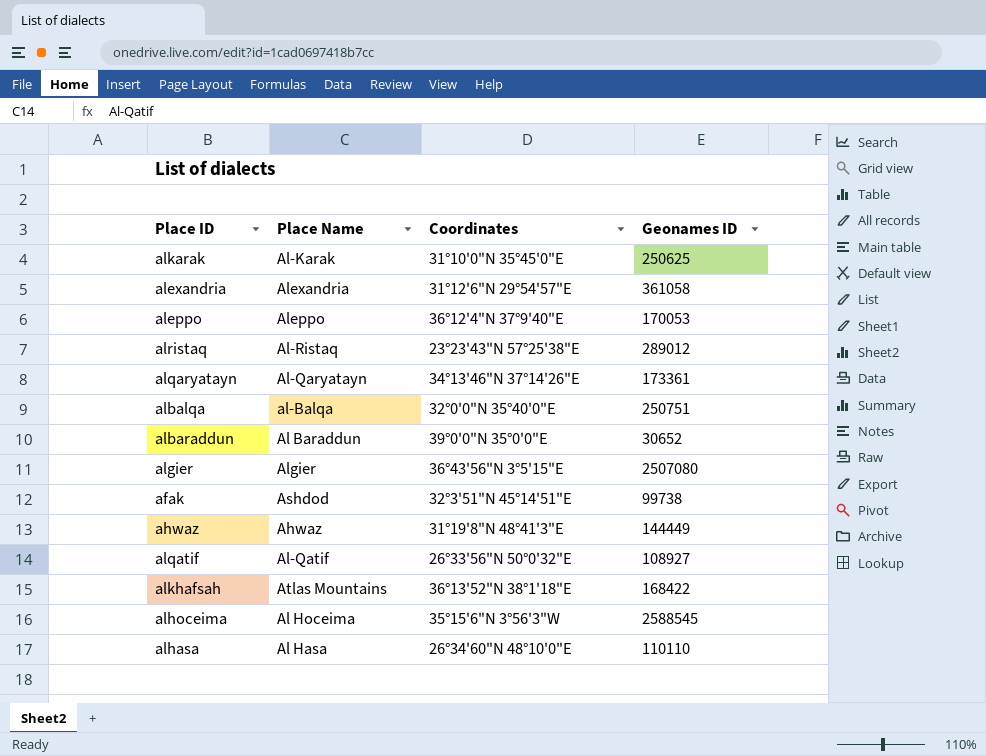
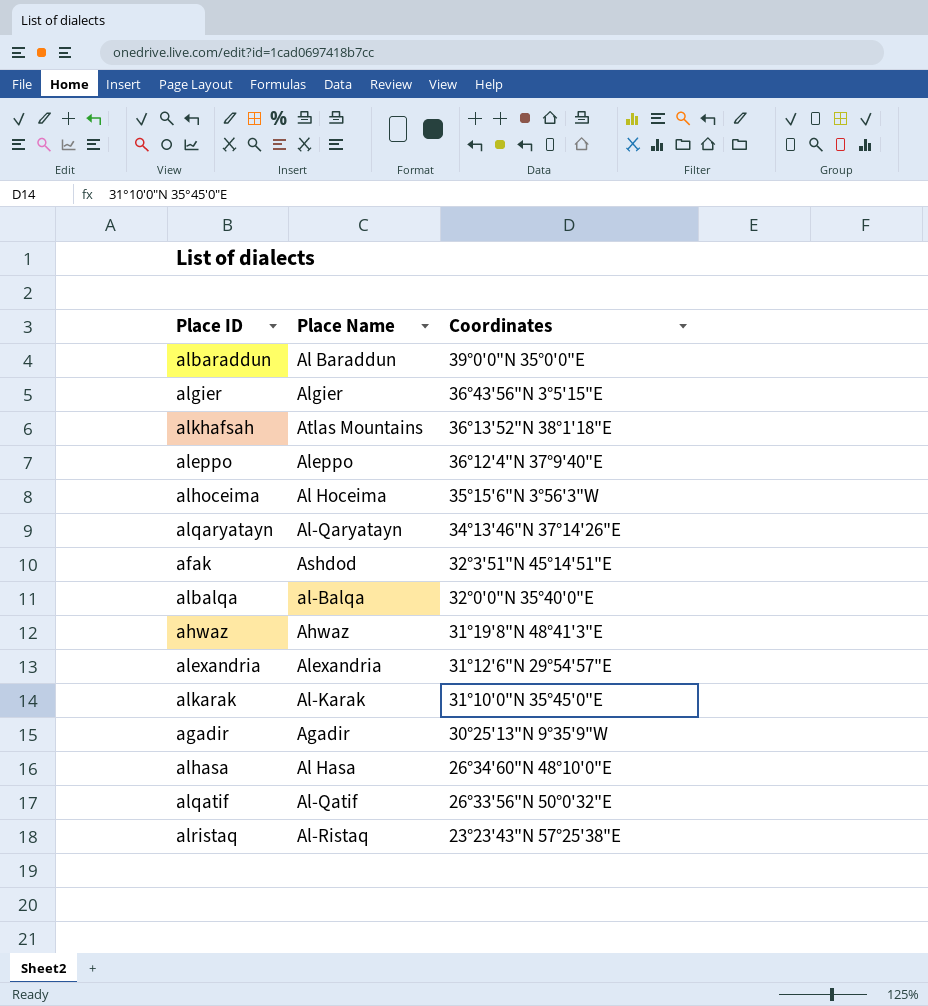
row order: none -> Coordinates descending
column Geonames ID | position: 4 -> none
row agadir: none -> Agadir | 30°25'13"N 9°35'9"W

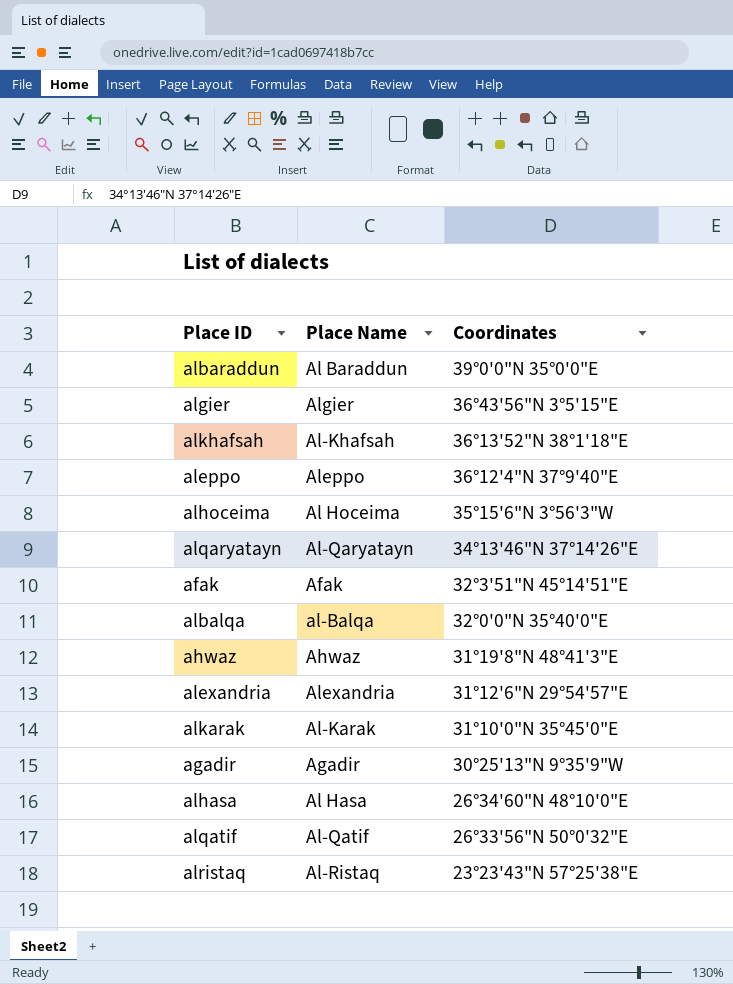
alkhafsah | Place Name: Atlas Mountains -> Al-Khafsah
afak | Place Name: Ashdod -> Afak

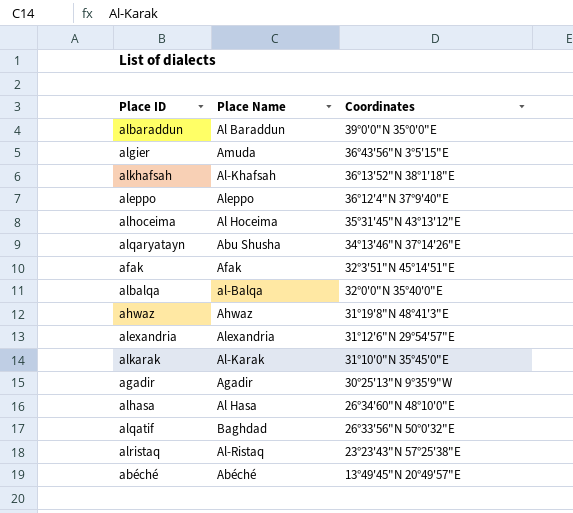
algier | Place Name: Algier -> Amuda
alhoceima | Coordinates: 35°15'6"N 3°56'3"W -> 35°31'45"N 43°13'12"E
alqaryatayn | Place Name: Al-Qaryatayn -> Abu Shusha
alqatif | Place Name: Al-Qatif -> Baghdad
row abéché: none -> Abéché | 13°49'45"N 20°49'57"E

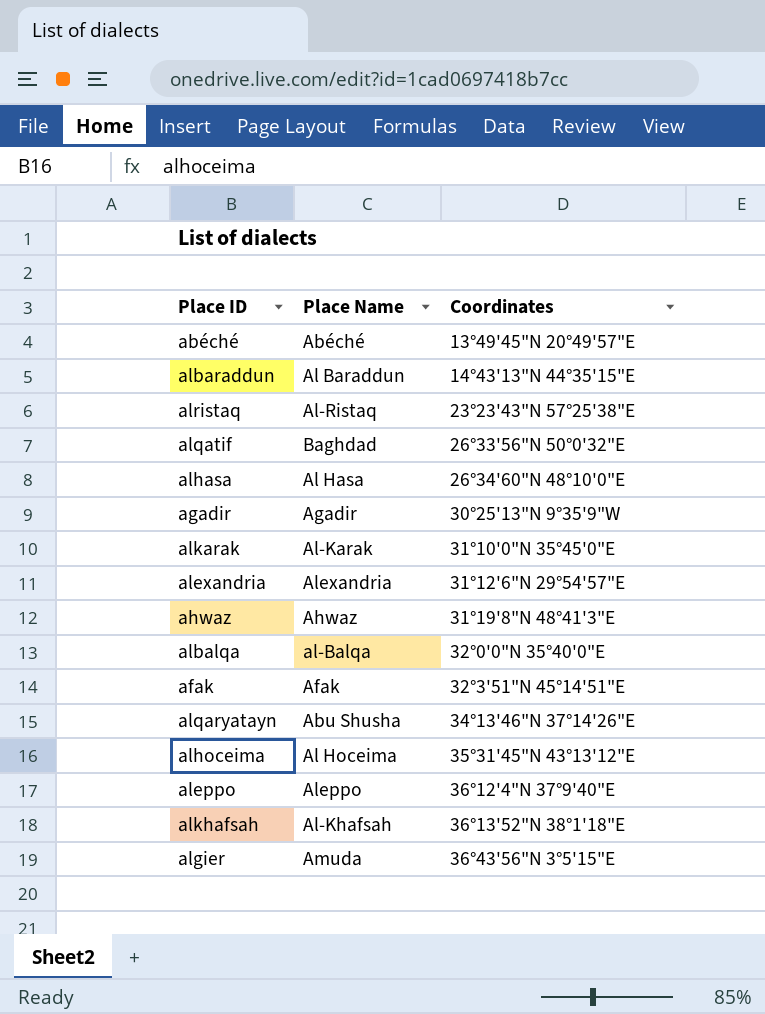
row order: Coordinates descending -> Coordinates ascending
albaraddun | Coordinates: 39°0'0"N 35°0'0"E -> 14°43'13"N 44°35'15"E

